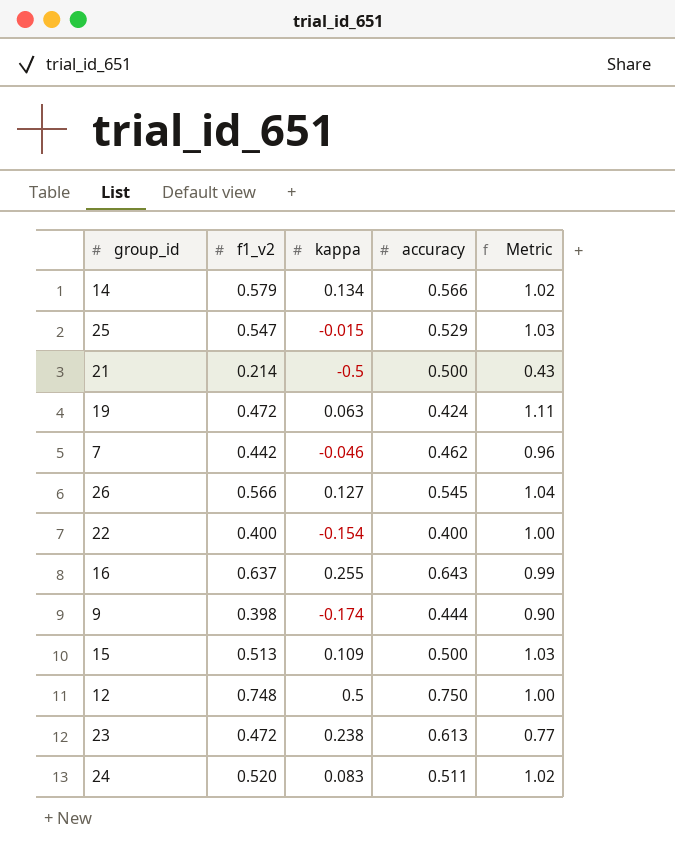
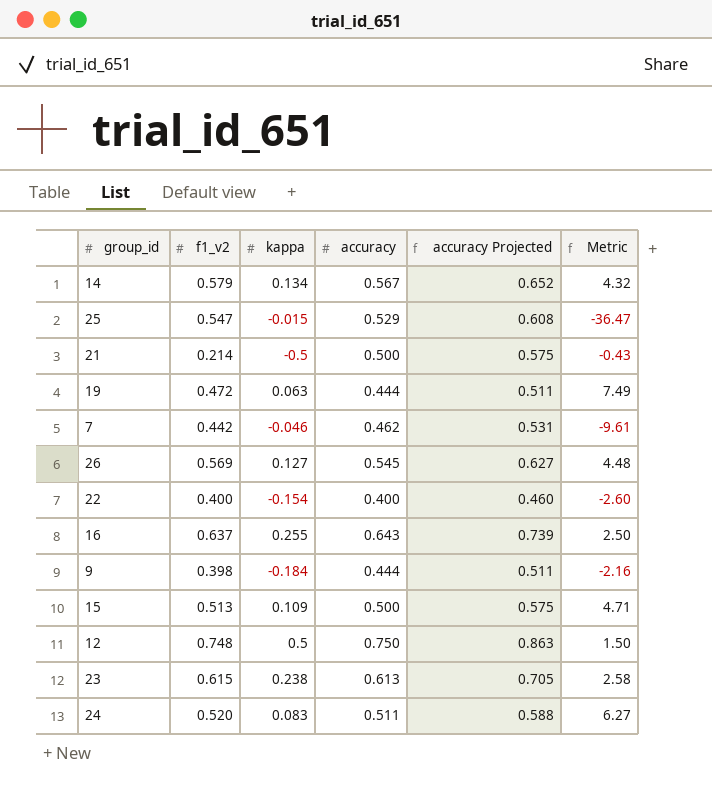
column accuracy Projected | formula: none -> [accuracy] * 1.15
column Metric | formula: [f1_v2] / [accuracy] -> [f1_v2] / [kappa]
14 | accuracy: 0.566 -> 0.567
19 | accuracy: 0.424 -> 0.444
26 | f1_v2: 0.566 -> 0.569
9 | kappa: -0.174 -> -0.184
23 | f1_v2: 0.472 -> 0.615

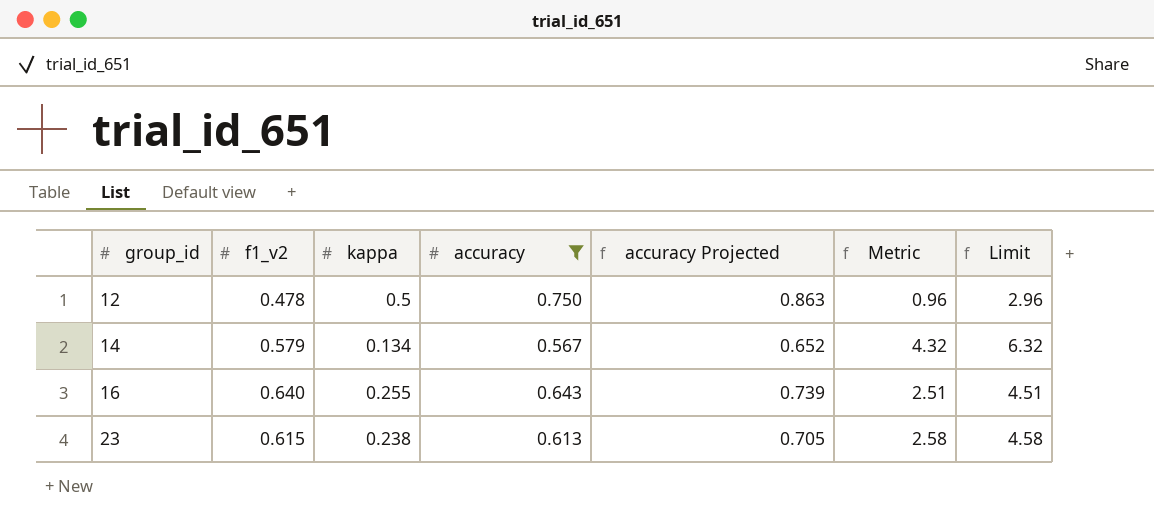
filter: none -> accuracy >= 0.567
row order: none -> group_id ascending
column Limit | formula: none -> [Metric] + 2
12 | f1_v2: 0.748 -> 0.478
12 | Metric: 1.50 -> 0.96
16 | f1_v2: 0.637 -> 0.640
16 | Metric: 2.50 -> 2.51

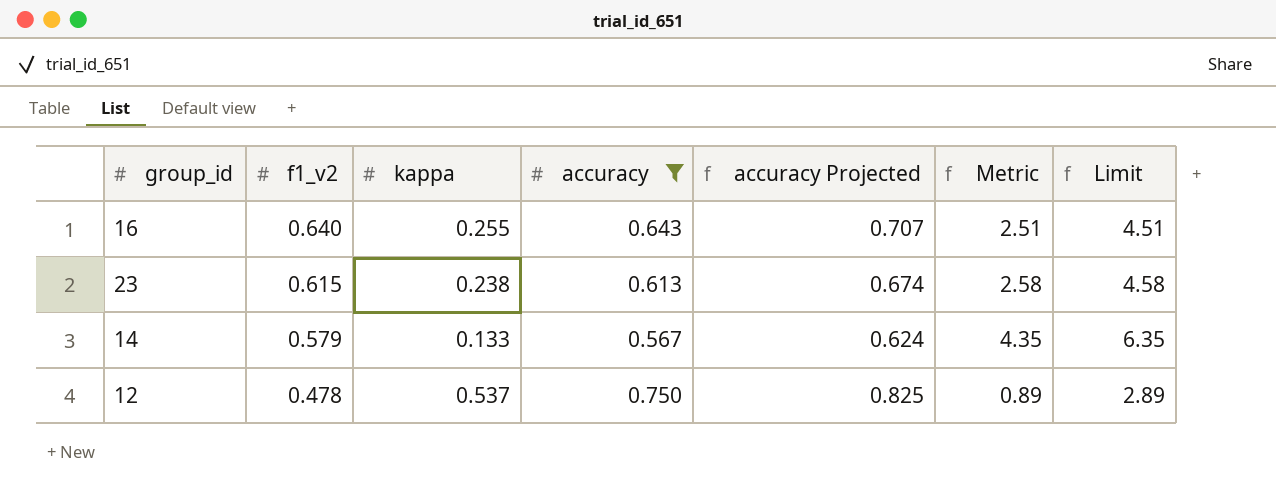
row order: group_id ascending -> f1_v2 descending
column accuracy Projected | formula: [accuracy] * 1.15 -> [accuracy] * 1.1
14 | kappa: 0.134 -> 0.133
14 | Metric: 4.32 -> 4.35
14 | Limit: 6.32 -> 6.35
12 | kappa: 0.5 -> 0.537
12 | Metric: 0.96 -> 0.89
12 | Limit: 2.96 -> 2.89

